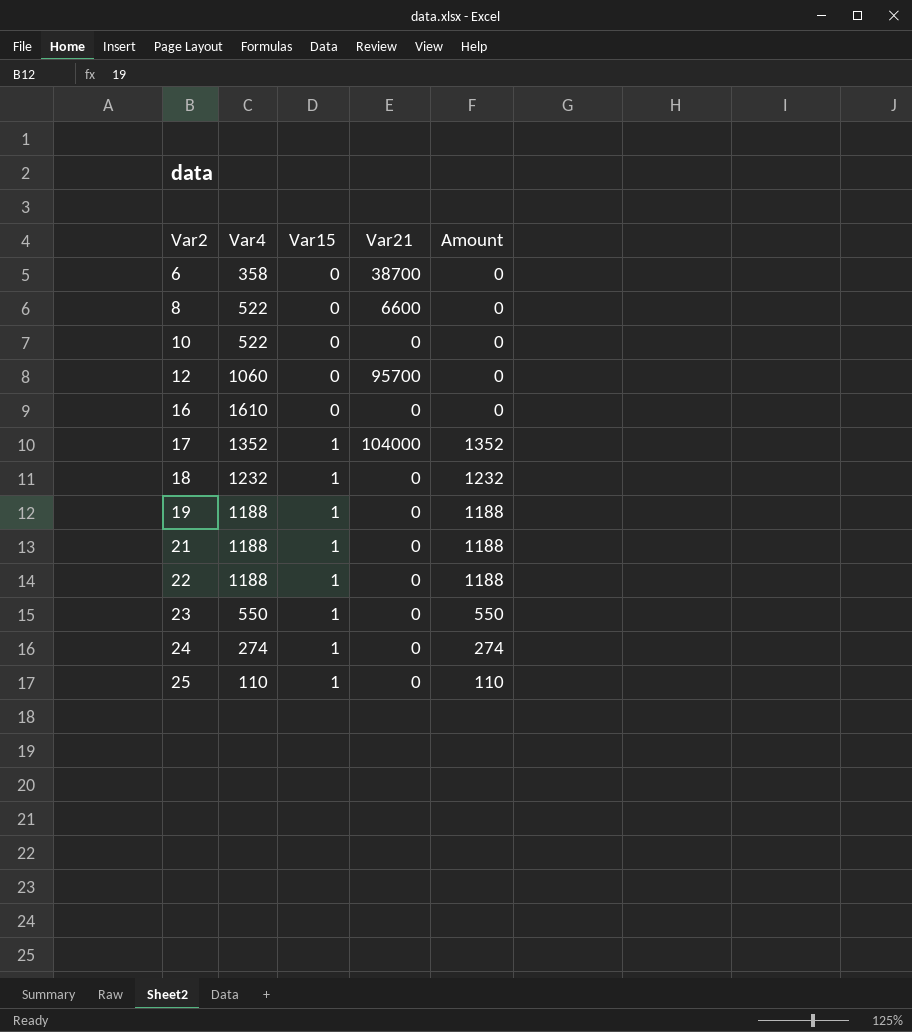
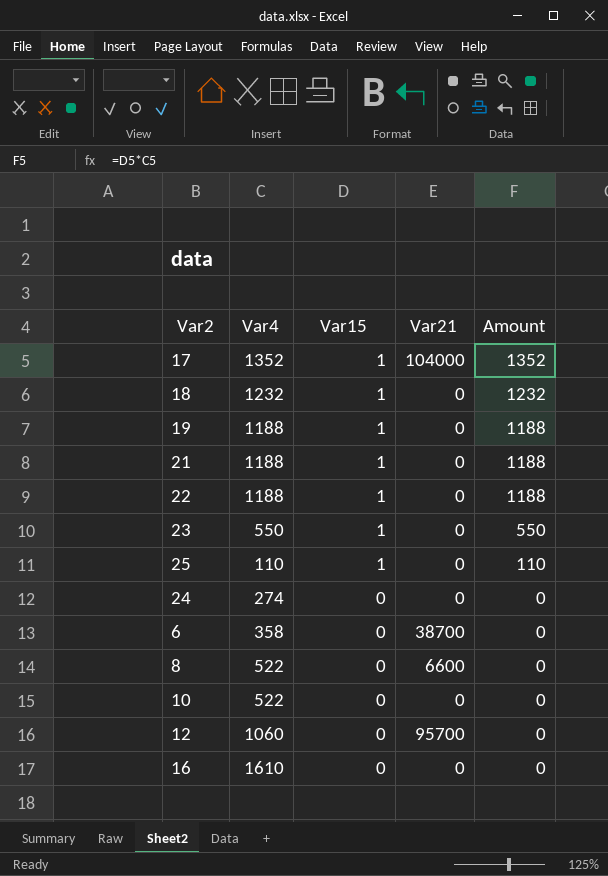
row order: Var2 ascending -> Var15 descending
24 | Var15: 1 -> 0
24 | Amount: 274 -> 0

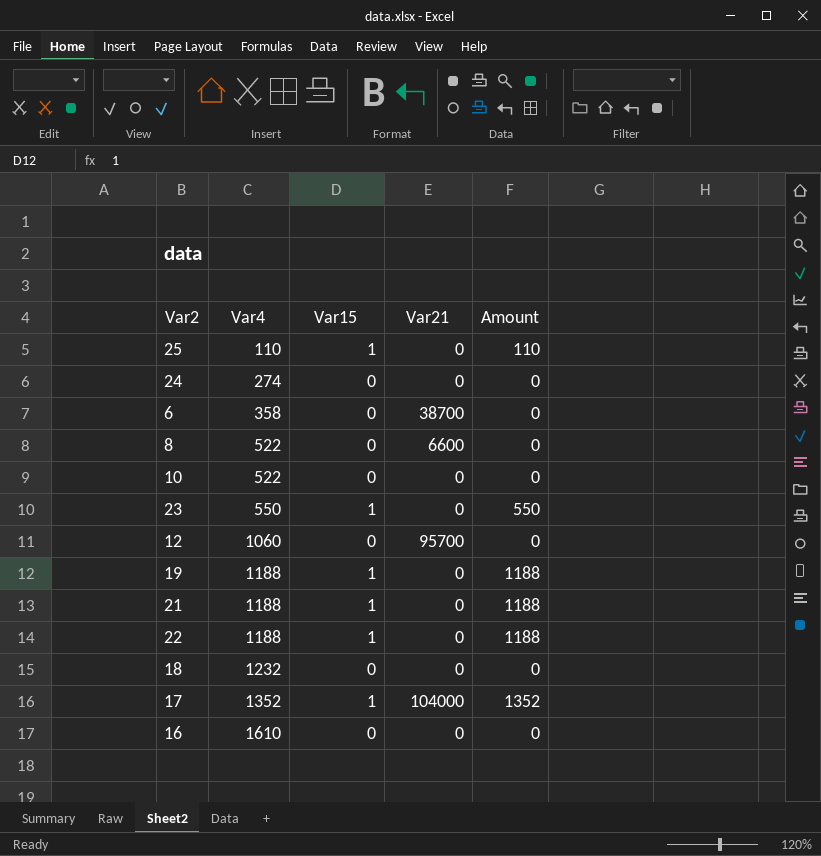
row order: Var15 descending -> Var4 ascending
18 | Var15: 1 -> 0
18 | Amount: 1232 -> 0

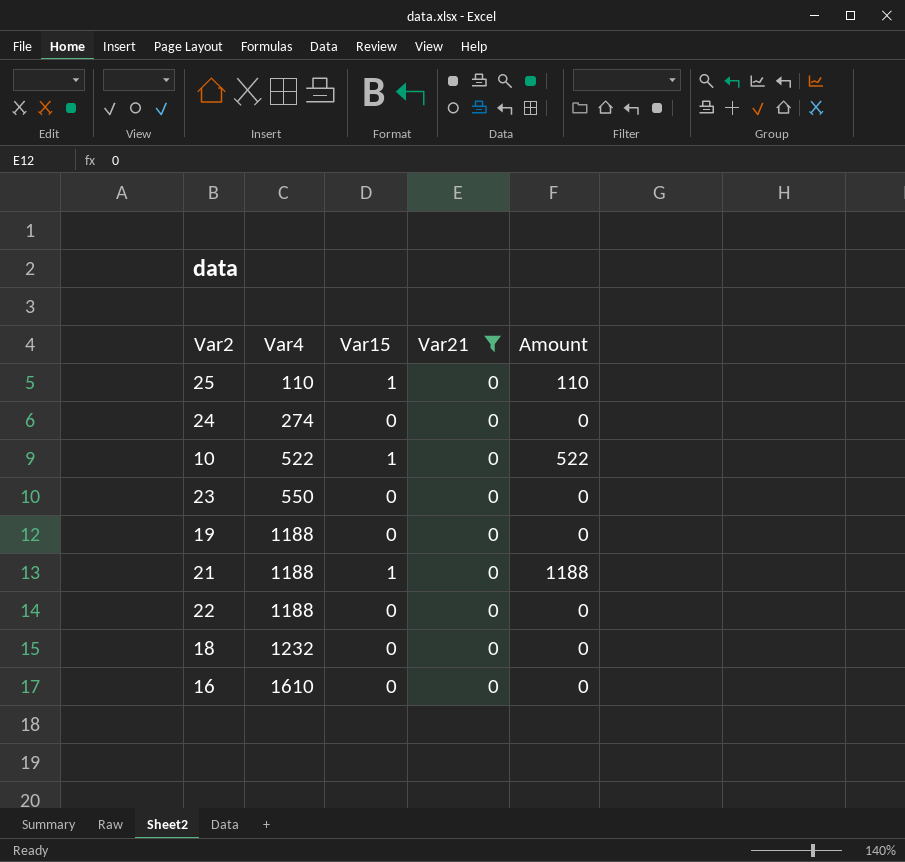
filter: none -> Var21 = 0
10 | Var15: 0 -> 1
10 | Amount: 0 -> 522
23 | Var15: 1 -> 0
23 | Amount: 550 -> 0
19 | Var15: 1 -> 0
19 | Amount: 1188 -> 0
22 | Var15: 1 -> 0
22 | Amount: 1188 -> 0

